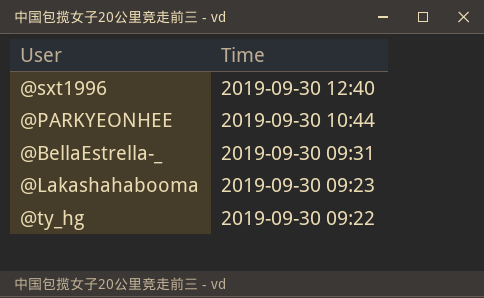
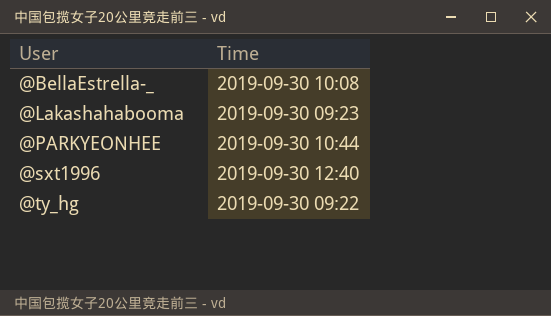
row order: Time descending -> User ascending
@BellaEstrella-_ | Time: 2019-09-30 09:31 -> 2019-09-30 10:08

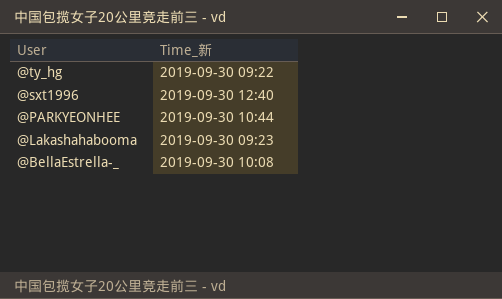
row order: User ascending -> User descending
column name: Time -> Time_新

